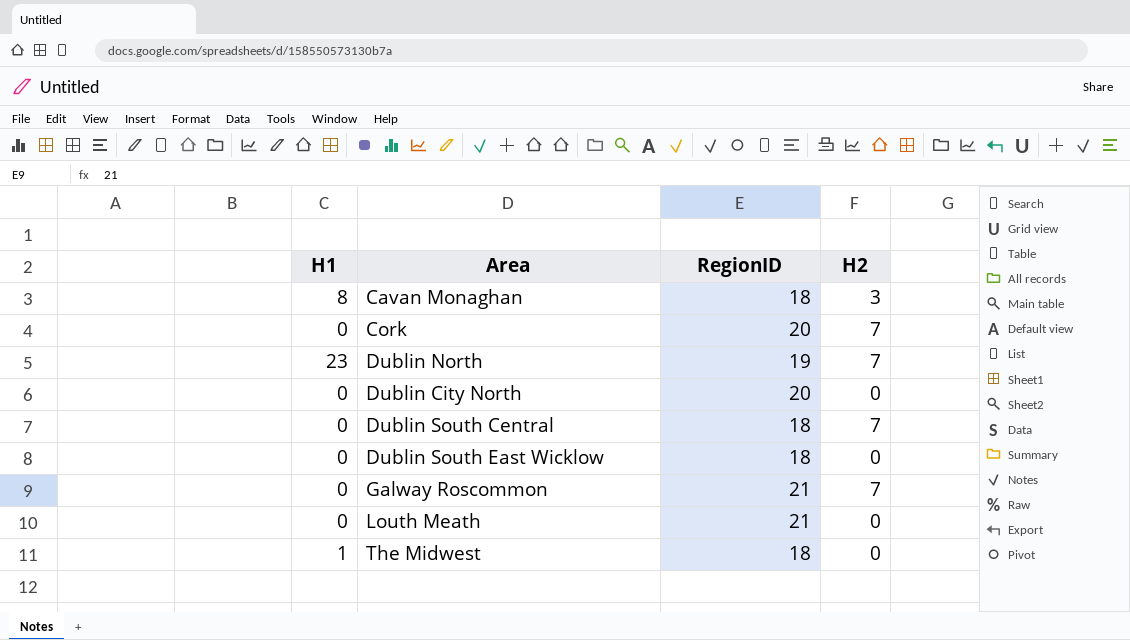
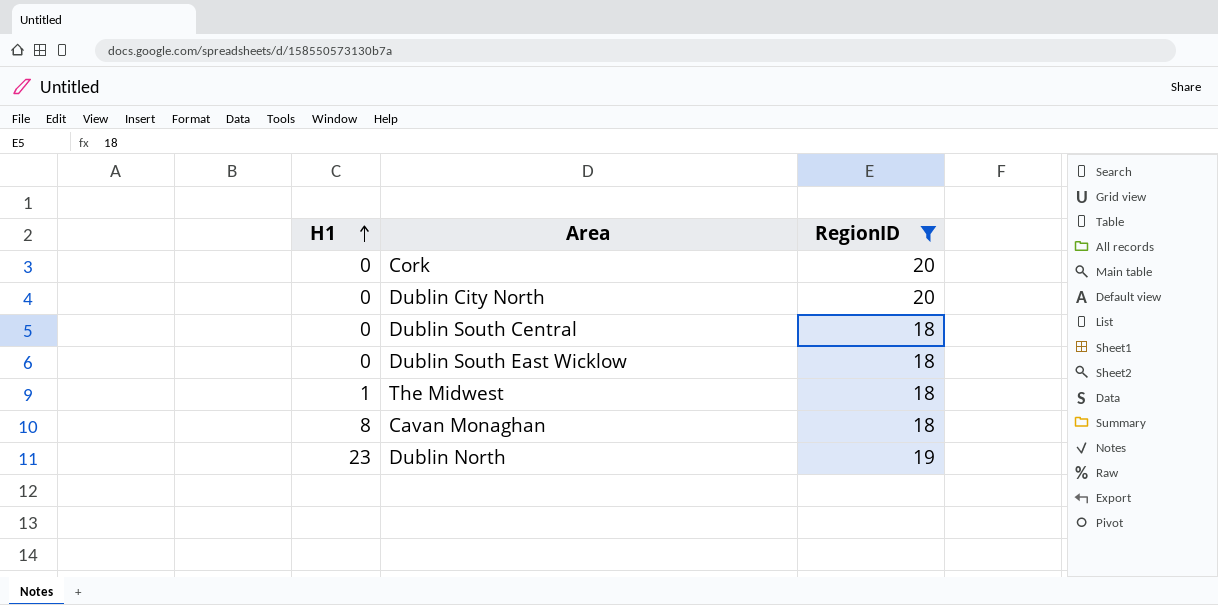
filter: none -> RegionID != 21
row order: none -> H1 ascending
column H2 | position: 4 -> none

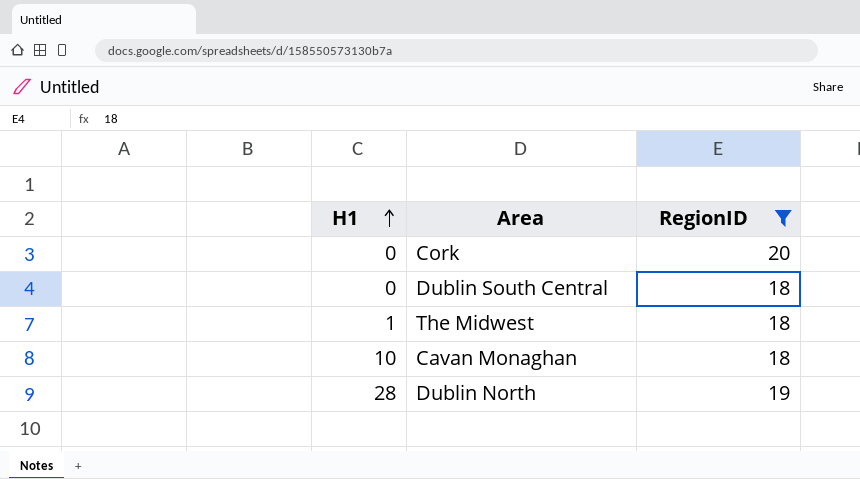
row Dublin City North: 0 | 20 -> none
row Dublin South East Wicklow: 0 | 18 -> none
Cavan Monaghan | H1: 8 -> 10
Dublin North | H1: 23 -> 28

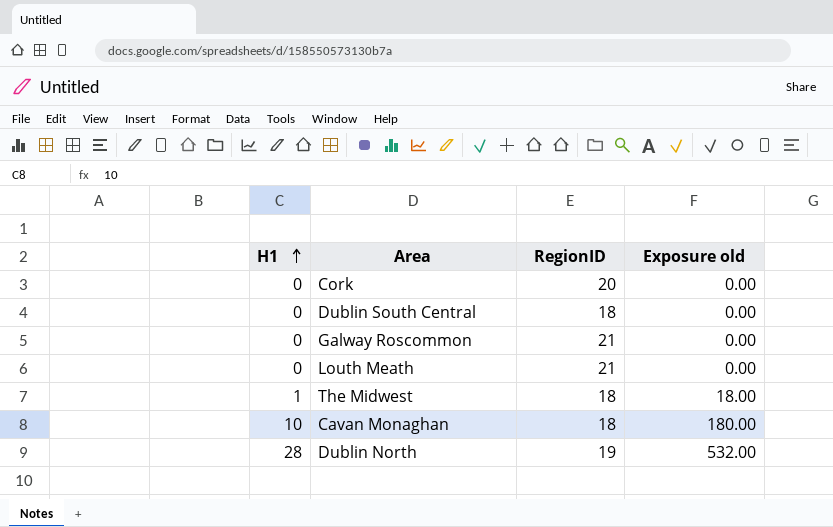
filter: RegionID != 21 -> none
column Exposure old | formula: none -> [H1] * [RegionID]

